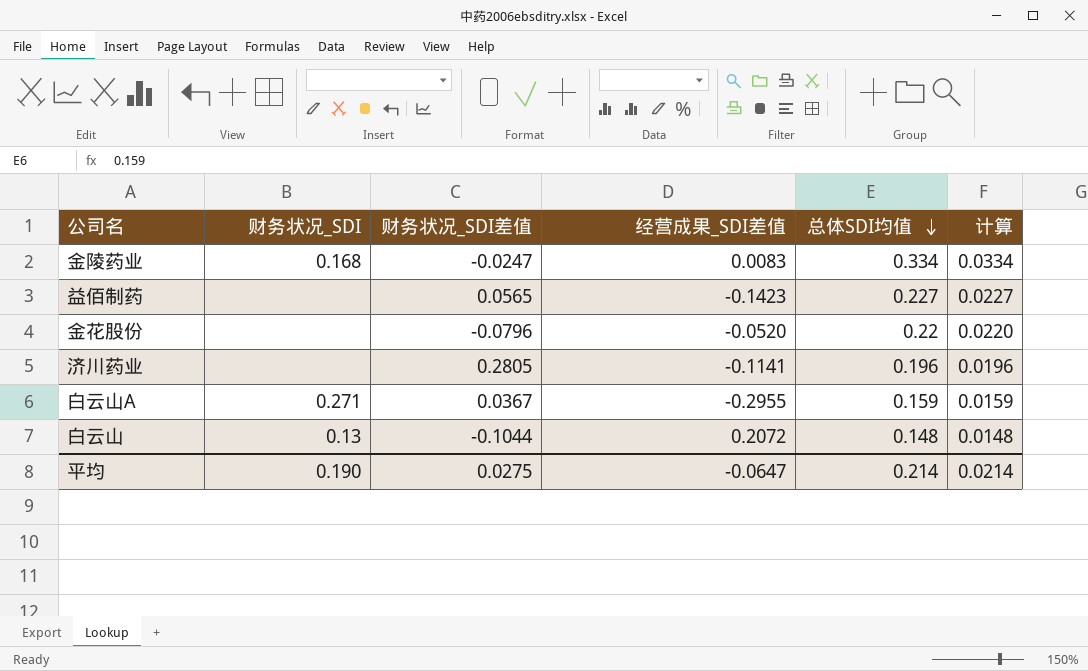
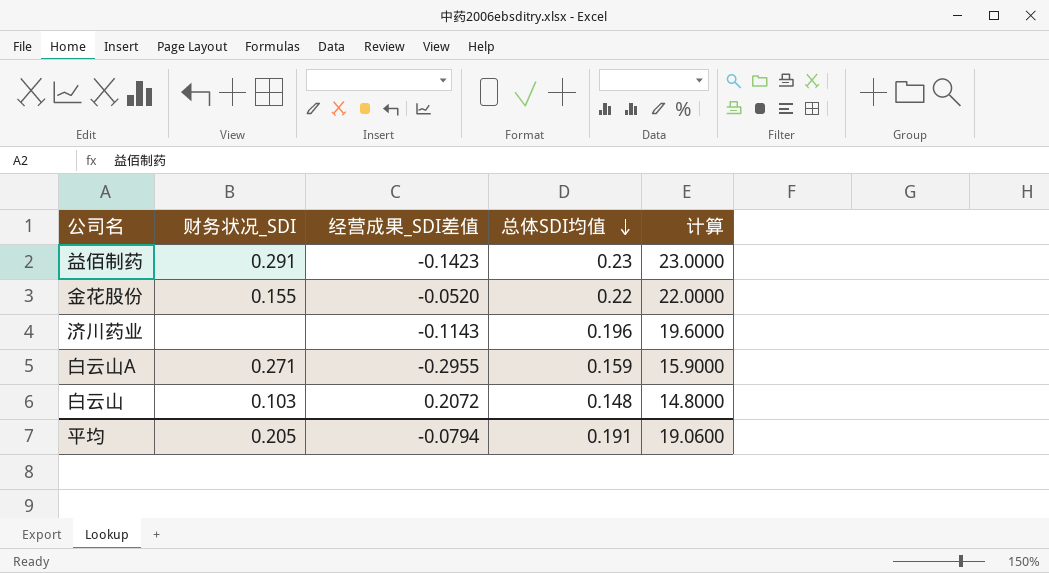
column 财务状况_SDI差值 | position: 3 -> none
column 计算 | formula: [总体SDI均值] * 0.1 -> [总体SDI均值] * 100
row 金陵药业: 0.168 | -0.0247 | 0.0083 | 0.334 | 0.0334 -> none
益佰制药 | 财务状况_SDI: none -> 0.291
益佰制药 | 总体SDI均值: 0.227 -> 0.23
金花股份 | 财务状况_SDI: none -> 0.155
济川药业 | 经营成果_SDI差值: -0.1141 -> -0.1143
白云山 | 财务状况_SDI: 0.13 -> 0.103
平均 | 财务状况_SDI: 0.190 -> 0.205
平均 | 经营成果_SDI差值: -0.0647 -> -0.0794
平均 | 总体SDI均值: 0.214 -> 0.191
平均 | 计算: 0.0214 -> 19.0600

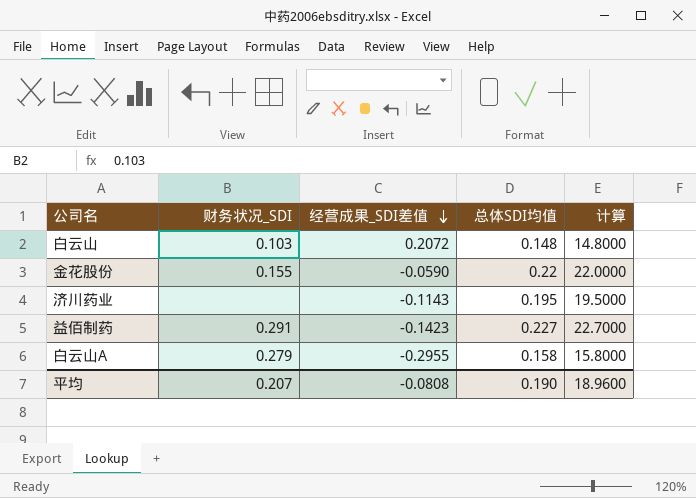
row order: 总体SDI均值 descending -> 经营成果_SDI差值 descending
金花股份 | 经营成果_SDI差值: -0.0520 -> -0.0590
济川药业 | 总体SDI均值: 0.196 -> 0.195
济川药业 | 计算: 19.6000 -> 19.5000
益佰制药 | 总体SDI均值: 0.23 -> 0.227
益佰制药 | 计算: 23.0000 -> 22.7000
白云山A | 财务状况_SDI: 0.271 -> 0.279
白云山A | 总体SDI均值: 0.159 -> 0.158
白云山A | 计算: 15.9000 -> 15.8000
平均 | 财务状况_SDI: 0.205 -> 0.207
平均 | 经营成果_SDI差值: -0.0794 -> -0.0808
平均 | 总体SDI均值: 0.191 -> 0.190
平均 | 计算: 19.0600 -> 18.9600

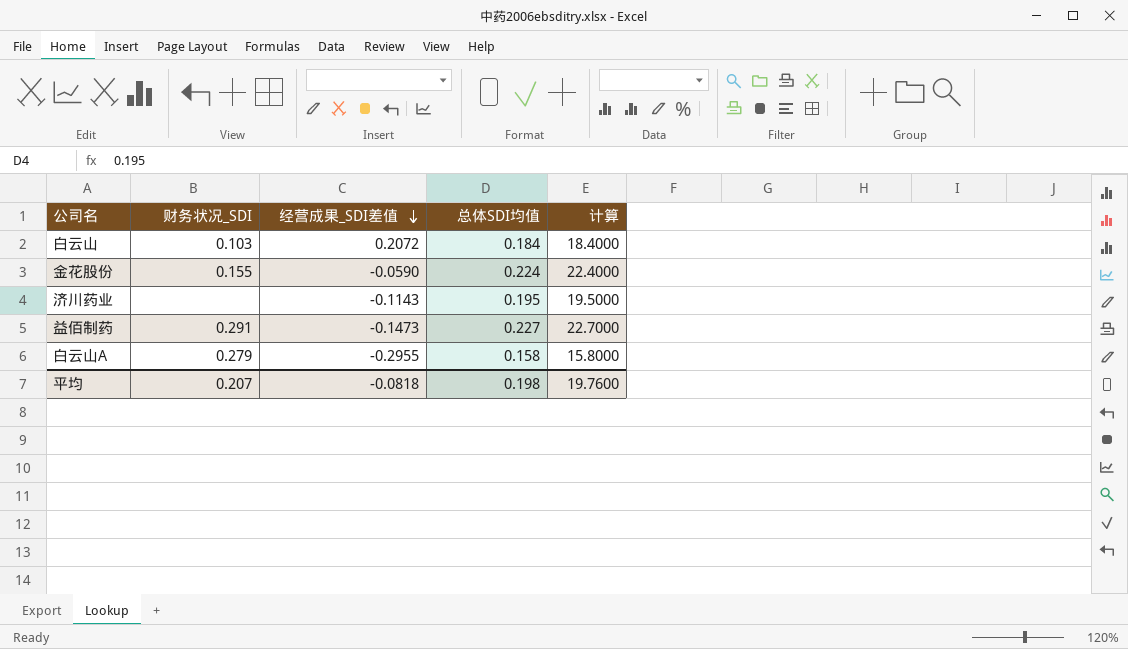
白云山 | 总体SDI均值: 0.148 -> 0.184
白云山 | 计算: 14.8000 -> 18.4000
金花股份 | 总体SDI均值: 0.22 -> 0.224
金花股份 | 计算: 22.0000 -> 22.4000
益佰制药 | 经营成果_SDI差值: -0.1423 -> -0.1473
平均 | 经营成果_SDI差值: -0.0808 -> -0.0818
平均 | 总体SDI均值: 0.190 -> 0.198
平均 | 计算: 18.9600 -> 19.7600

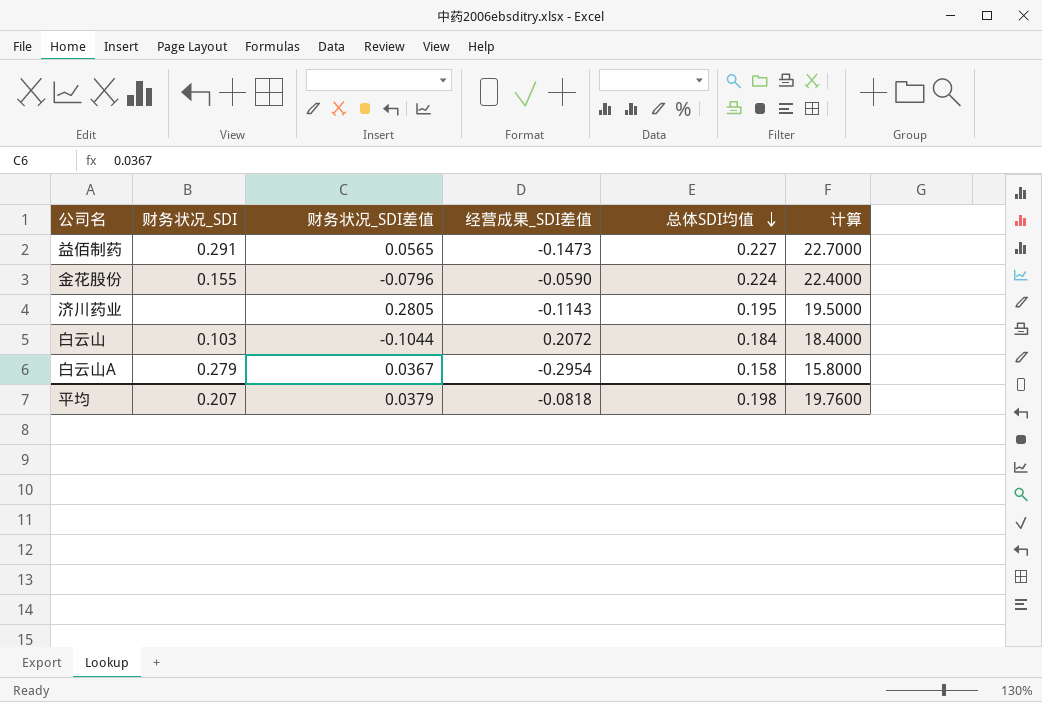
row order: 经营成果_SDI差值 descending -> 总体SDI均值 descending
column 财务状况_SDI差值 | position: none -> 3
白云山A | 经营成果_SDI差值: -0.2955 -> -0.2954

